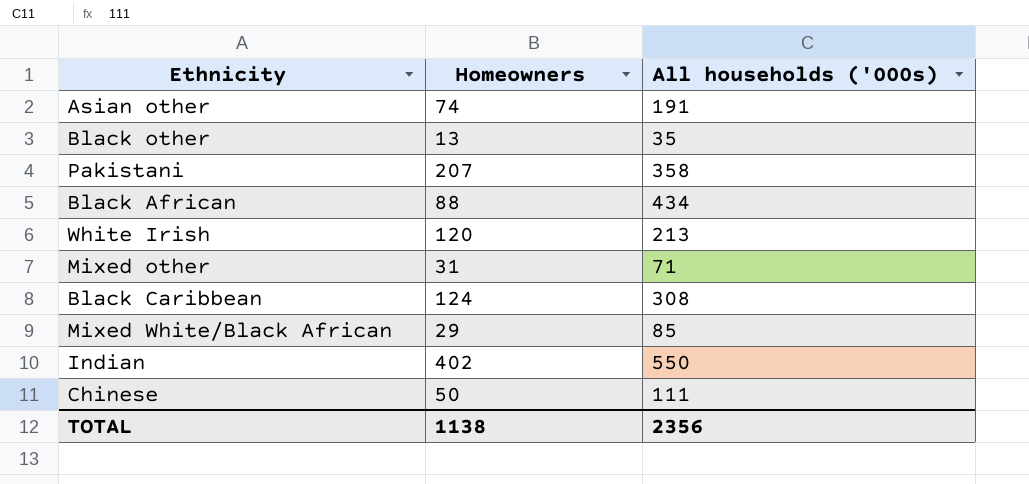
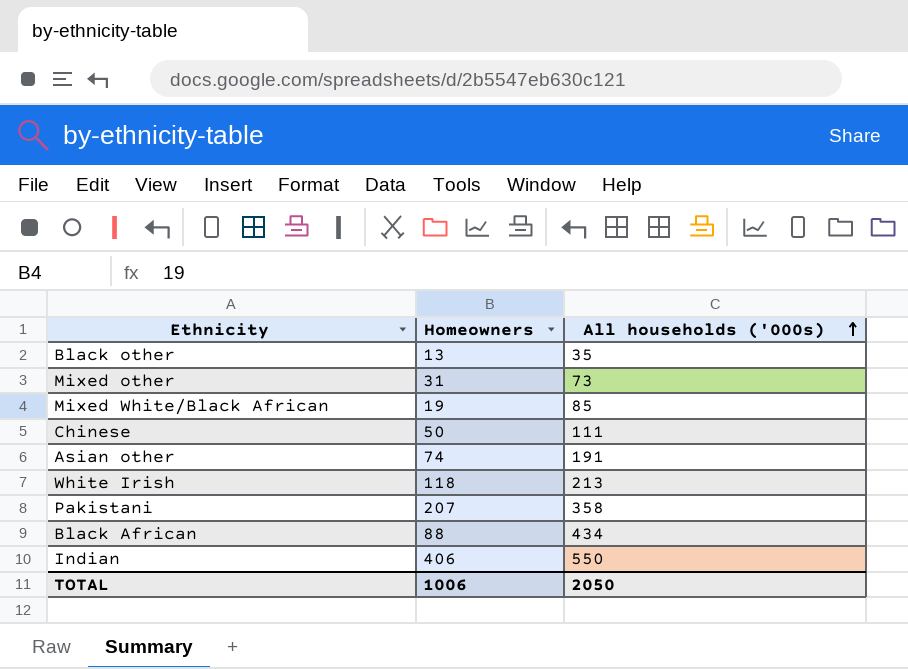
row order: none -> All households ('000s) ascending
row Black Caribbean: 124 | 308 -> none
Mixed other | All households ('000s): 71 -> 73
Mixed White/Black African | Homeowners: 29 -> 19
White Irish | Homeowners: 120 -> 118
Indian | Homeowners: 402 -> 406
TOTAL | Homeowners: 1138 -> 1006
TOTAL | All households ('000s): 2356 -> 2050

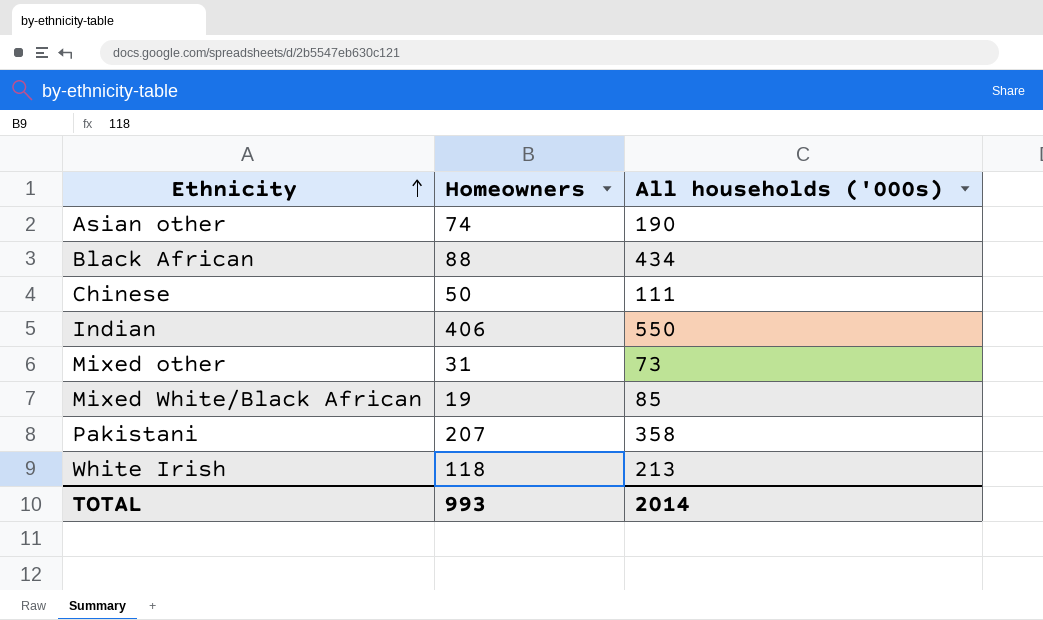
row order: All households ('000s) ascending -> Ethnicity ascending
row Black other: 13 | 35 -> none
Asian other | All households ('000s): 191 -> 190
TOTAL | Homeowners: 1006 -> 993
TOTAL | All households ('000s): 2050 -> 2014

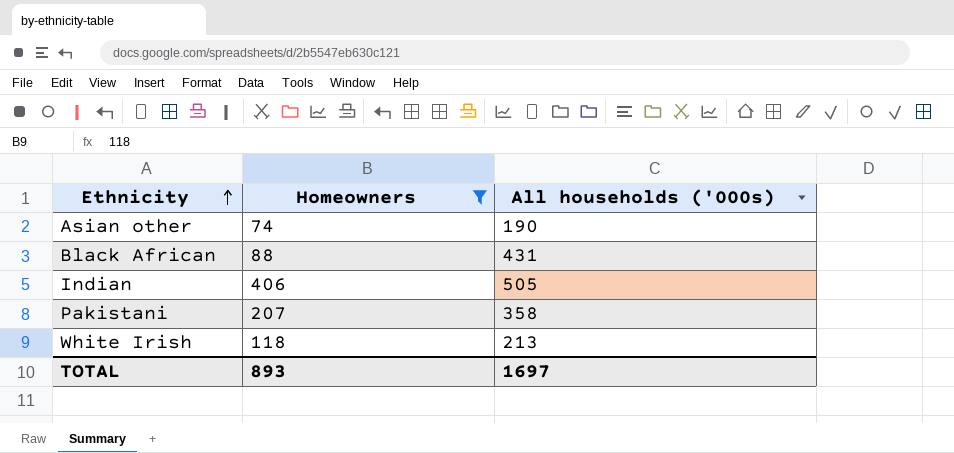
filter: none -> Homeowners >= 74
Black African | All households ('000s): 434 -> 431
Indian | All households ('000s): 550 -> 505
TOTAL | Homeowners: 993 -> 893
TOTAL | All households ('000s): 2014 -> 1697

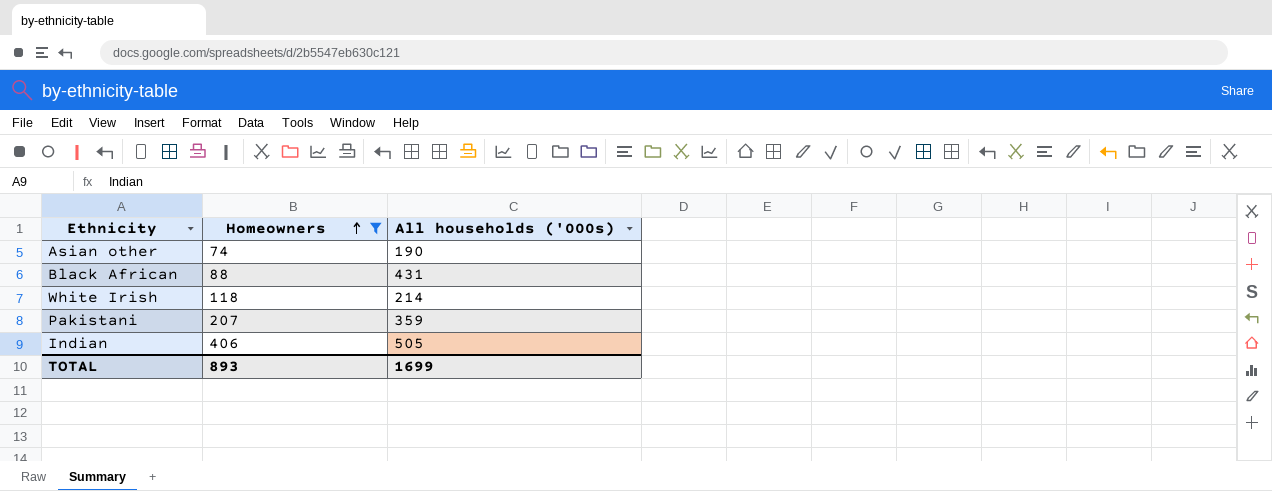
row order: Ethnicity ascending -> Homeowners ascending
White Irish | All households ('000s): 213 -> 214
Pakistani | All households ('000s): 358 -> 359
TOTAL | All households ('000s): 1697 -> 1699

